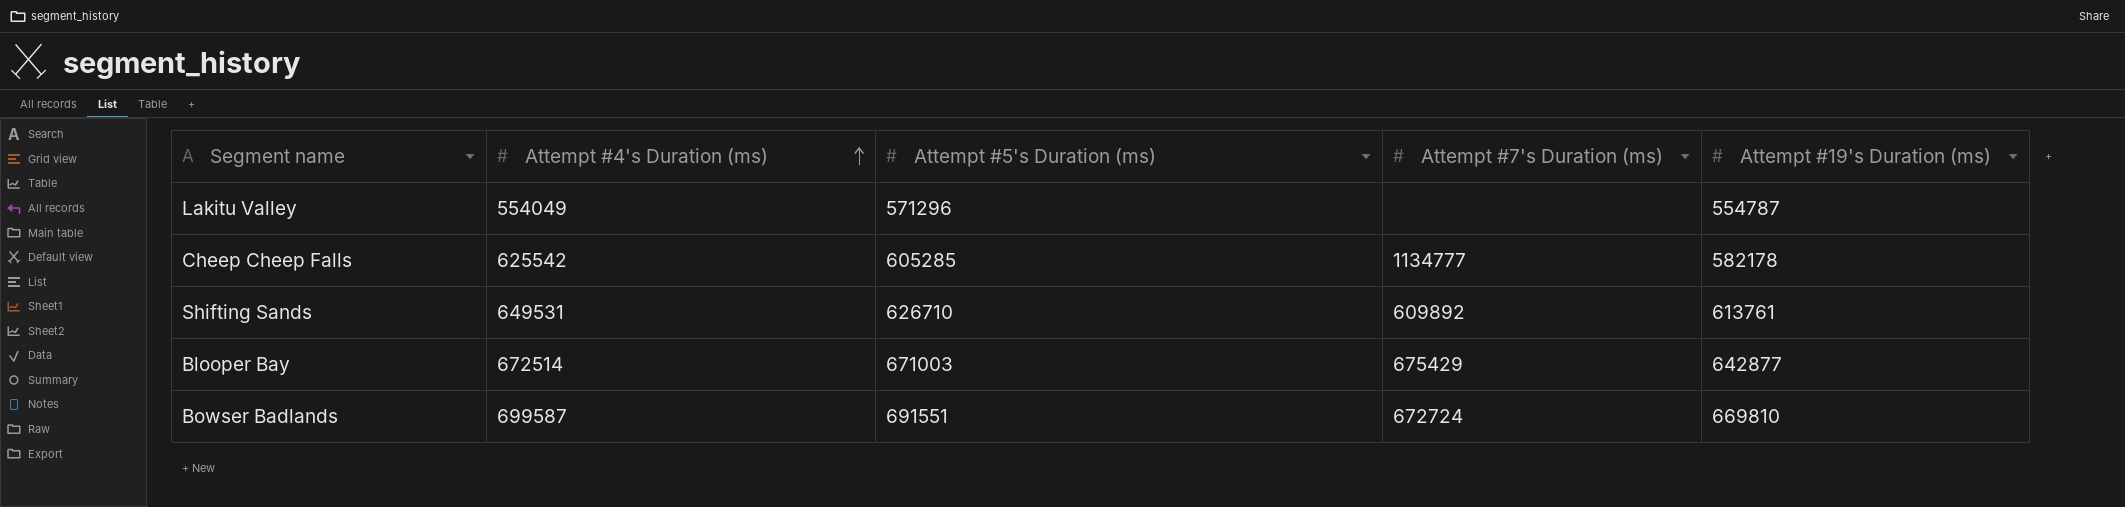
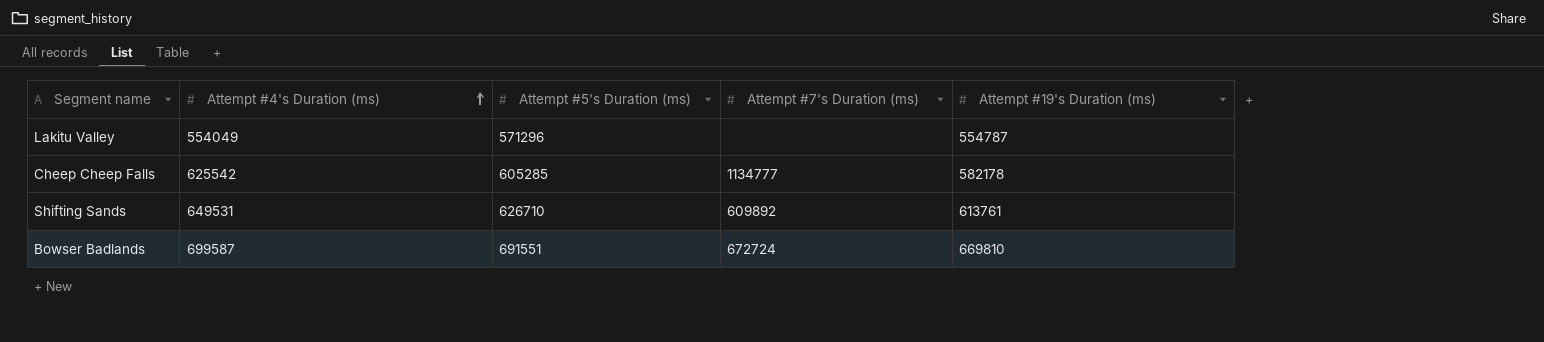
row Blooper Bay: 672514 | 671003 | 675429 | 642877 -> none

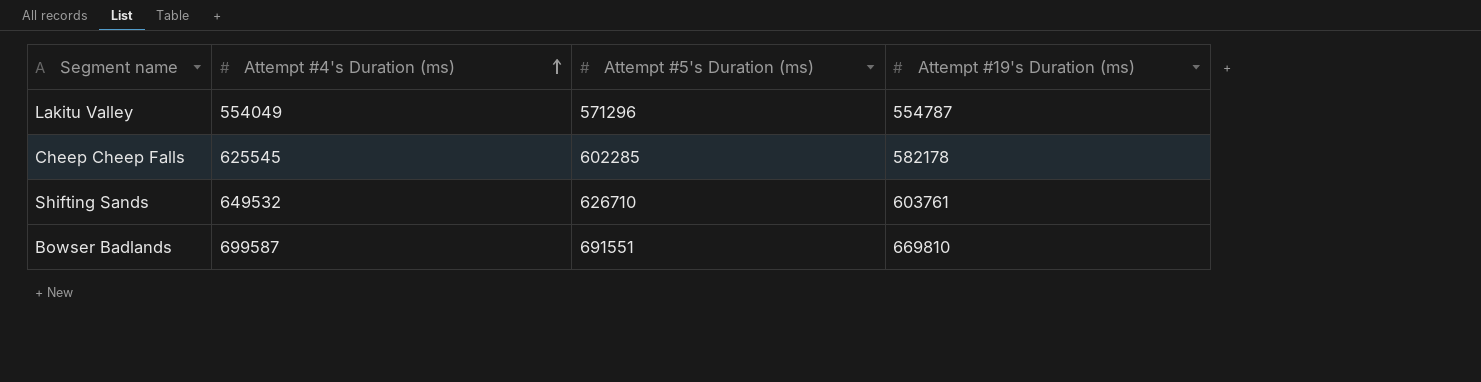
column Attempt #7's Duration (ms) | position: 4 -> none
Cheep Cheep Falls | Attempt #4's Duration (ms): 625542 -> 625545
Cheep Cheep Falls | Attempt #5's Duration (ms): 605285 -> 602285
Shifting Sands | Attempt #4's Duration (ms): 649531 -> 649532
Shifting Sands | Attempt #19's Duration (ms): 613761 -> 603761

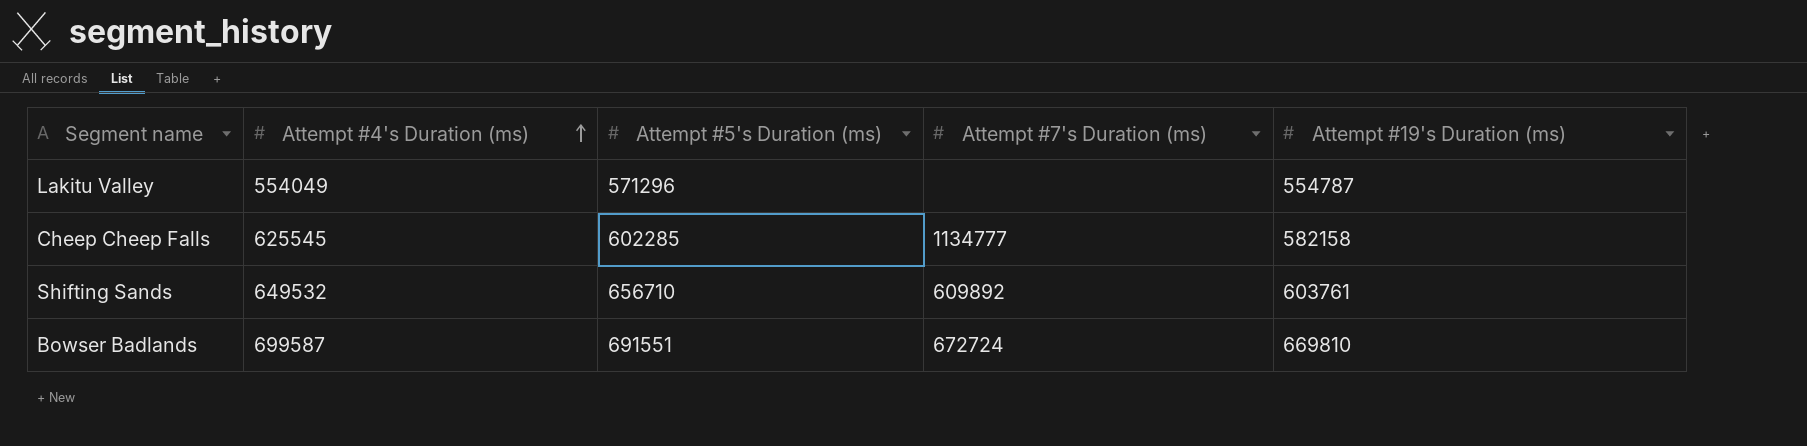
column Attempt #7's Duration (ms) | position: none -> 4
Cheep Cheep Falls | Attempt #19's Duration (ms): 582178 -> 582158
Shifting Sands | Attempt #5's Duration (ms): 626710 -> 656710

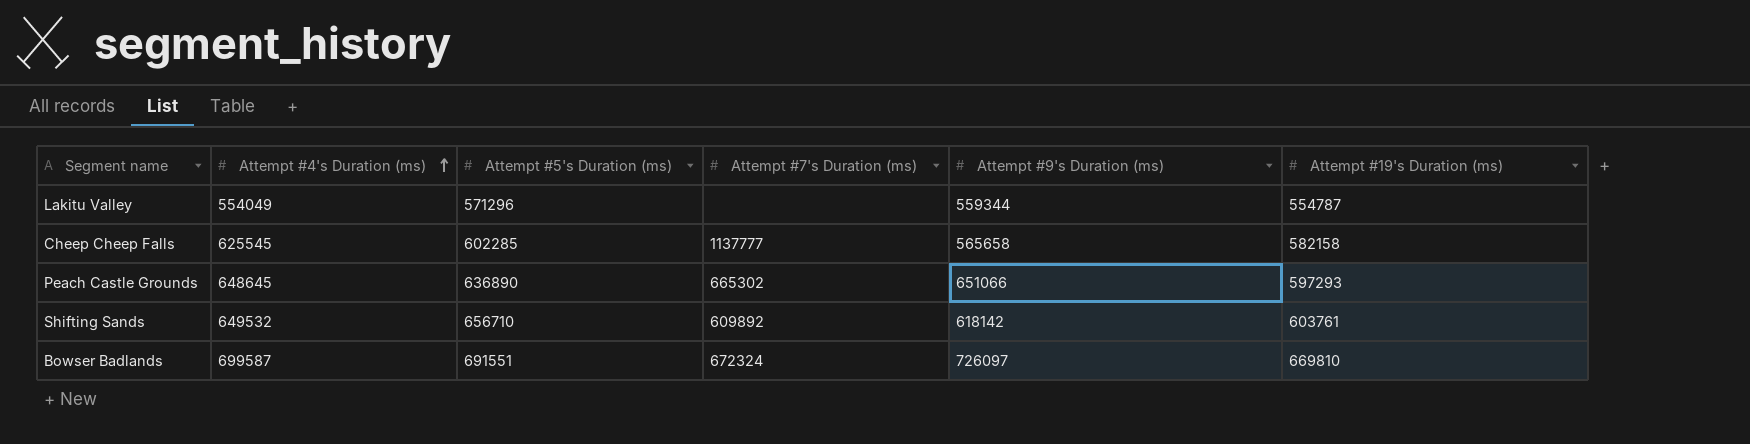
column Attempt #9's Duration (ms) | position: none -> 5
Cheep Cheep Falls | Attempt #7's Duration (ms): 1134777 -> 1137777
row Peach Castle Grounds: none -> 648645 | 636890 | 665302 | 651066 | 597293
Bowser Badlands | Attempt #7's Duration (ms): 672724 -> 672324

